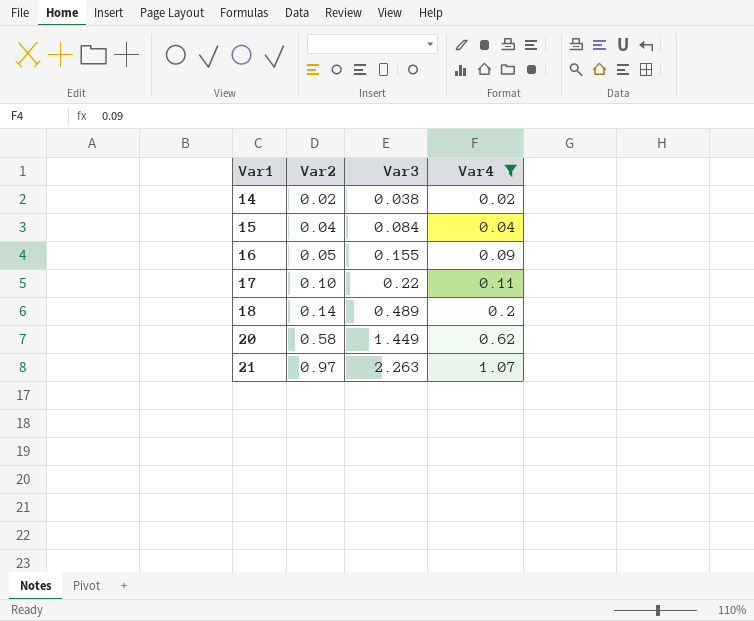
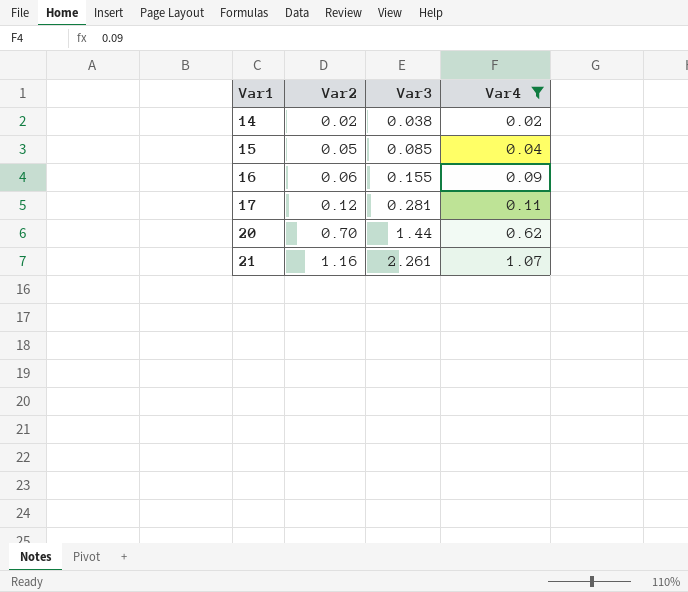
row 18: 0.14 | 0.489 | 0.2 -> none
15 | Var2: 0.04 -> 0.05
15 | Var3: 0.084 -> 0.085
16 | Var2: 0.05 -> 0.06
17 | Var2: 0.10 -> 0.12
17 | Var3: 0.22 -> 0.281
20 | Var2: 0.58 -> 0.70
20 | Var3: 1.449 -> 1.44
21 | Var2: 0.97 -> 1.16
21 | Var3: 2.263 -> 2.261

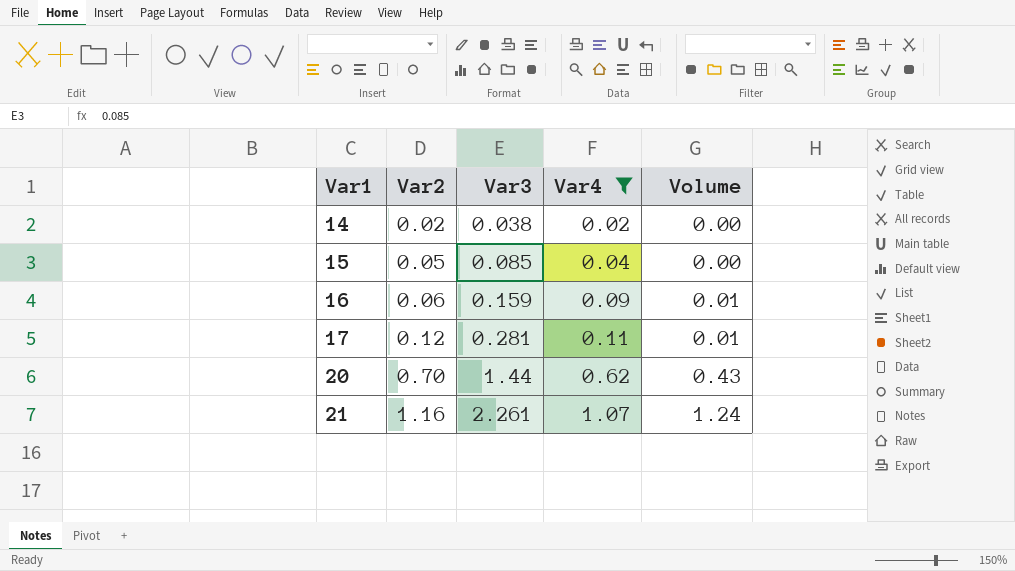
column Volume | formula: none -> [Var2] * [Var4]
16 | Var3: 0.155 -> 0.159

